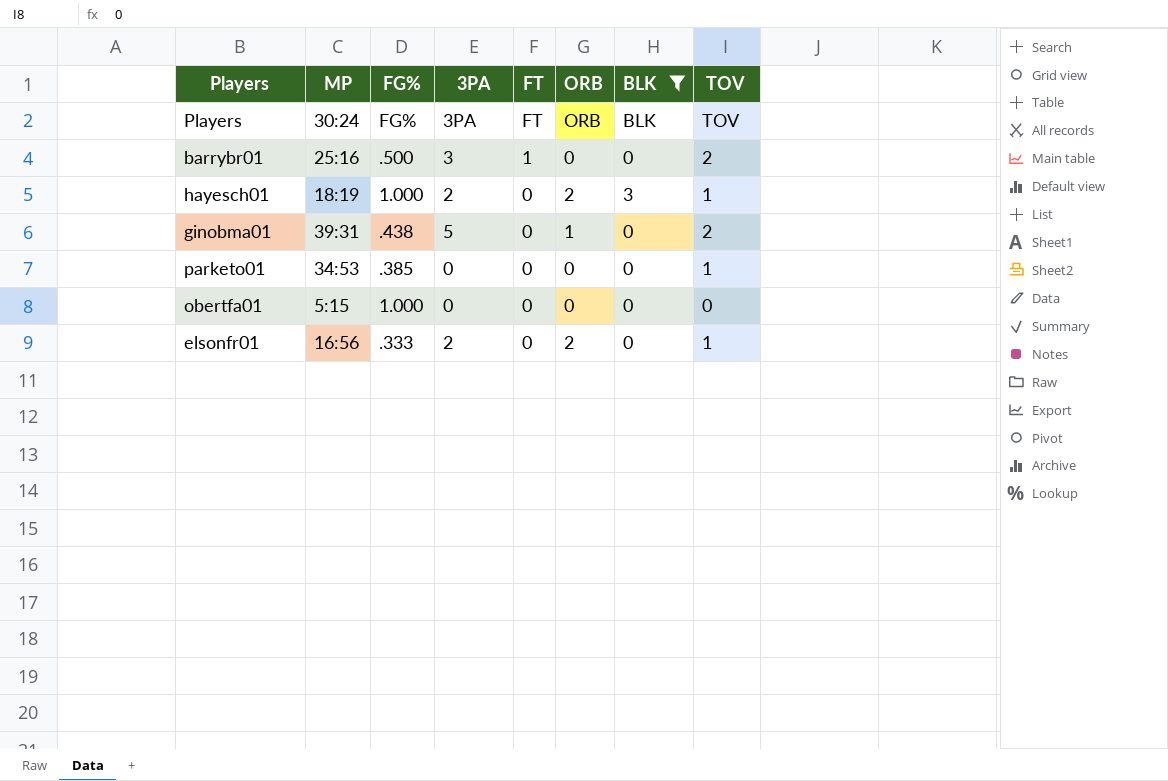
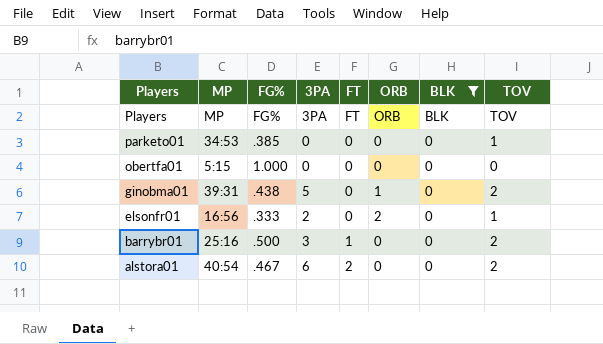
row order: FT descending -> Players descending
row hayesch01: 18:19 | 1.000 | 2 | 0 | 2 | 3 | 1 -> none
Players | MP: 30:24 -> MP
row alstora01: none -> 40:54 | .467 | 6 | 2 | 0 | 0 | 2

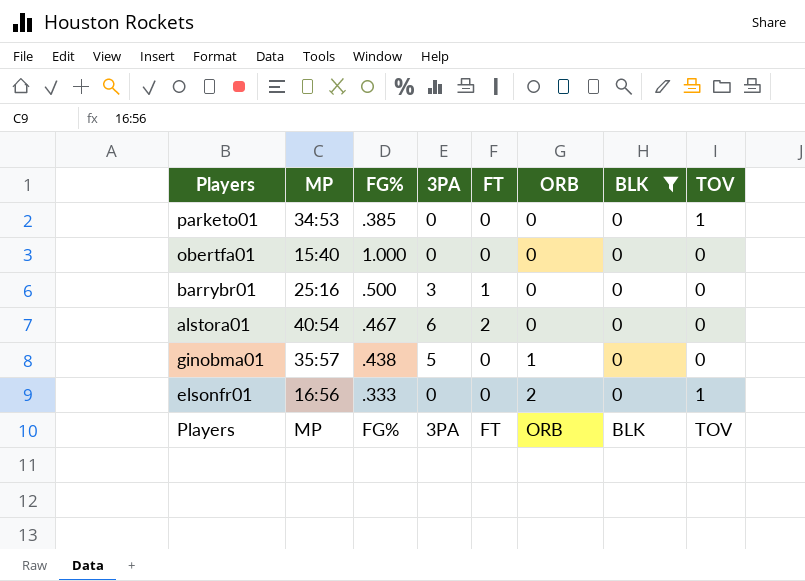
row order: Players descending -> ORB ascending
obertfa01 | MP: 5:15 -> 15:40
barrybr01 | TOV: 2 -> 0
alstora01 | TOV: 2 -> 0
ginobma01 | MP: 39:31 -> 35:57
ginobma01 | TOV: 2 -> 0
elsonfr01 | 3PA: 2 -> 0

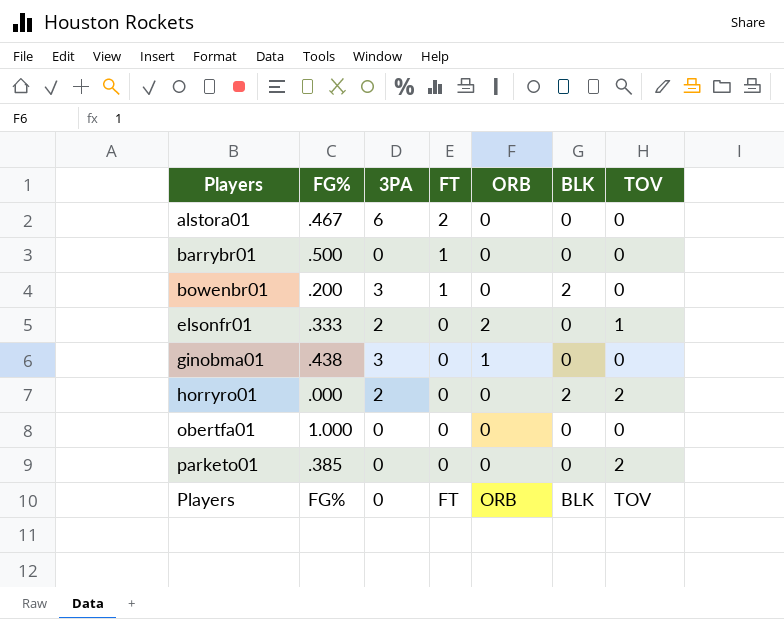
filter: BLK != 2 -> none
row order: ORB ascending -> Players ascending
column MP | position: 2 -> none
barrybr01 | 3PA: 3 -> 0
elsonfr01 | 3PA: 0 -> 2
ginobma01 | 3PA: 5 -> 3
parketo01 | TOV: 1 -> 2
Players | 3PA: 3PA -> 0

